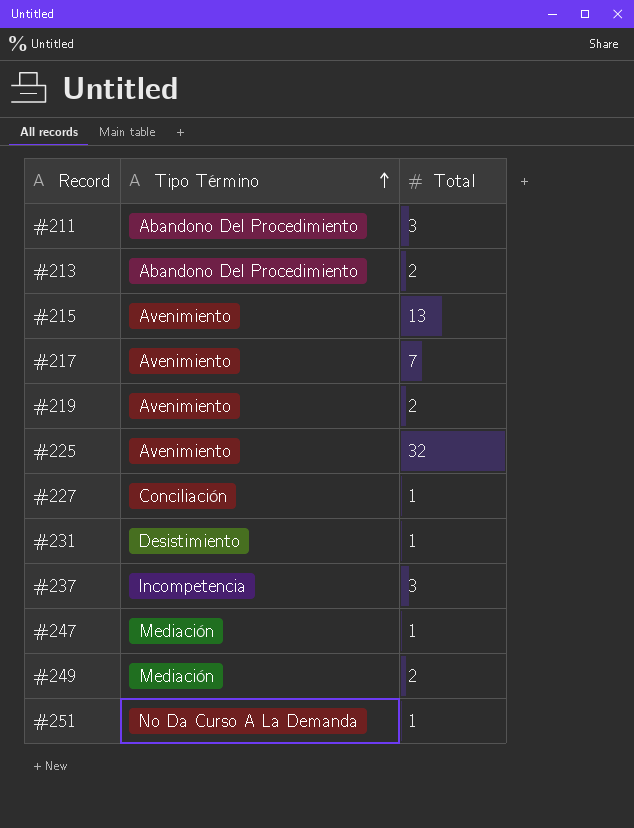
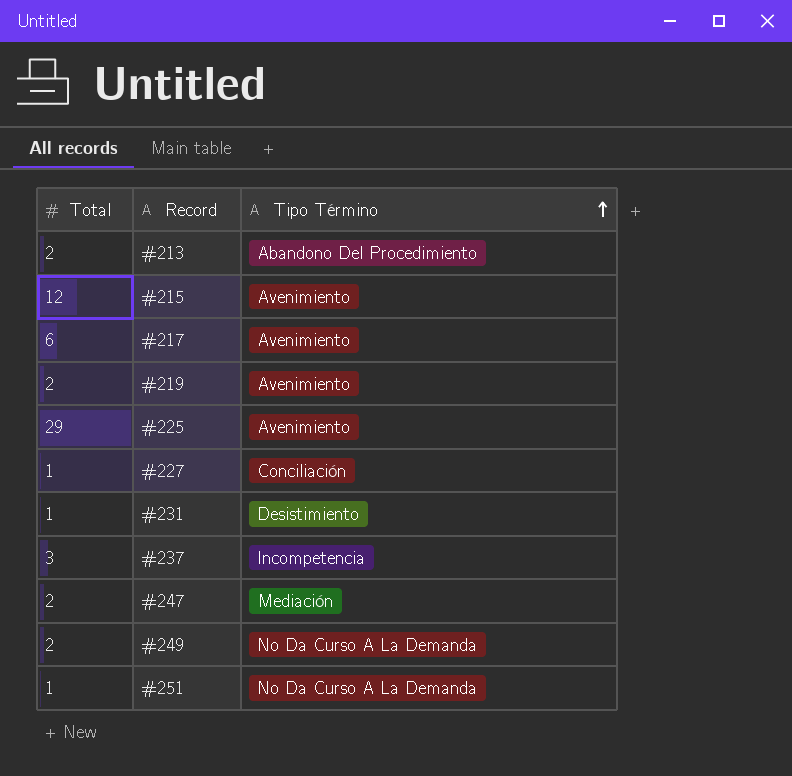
column Total | position: 3 -> 1
row #211: Abandono Del Procedimiento | 3 -> none
#215 | Total: 13 -> 12
#217 | Total: 7 -> 6
#225 | Total: 32 -> 29
#247 | Total: 1 -> 2
#249 | Tipo Término: Mediación -> No Da Curso A La Demanda

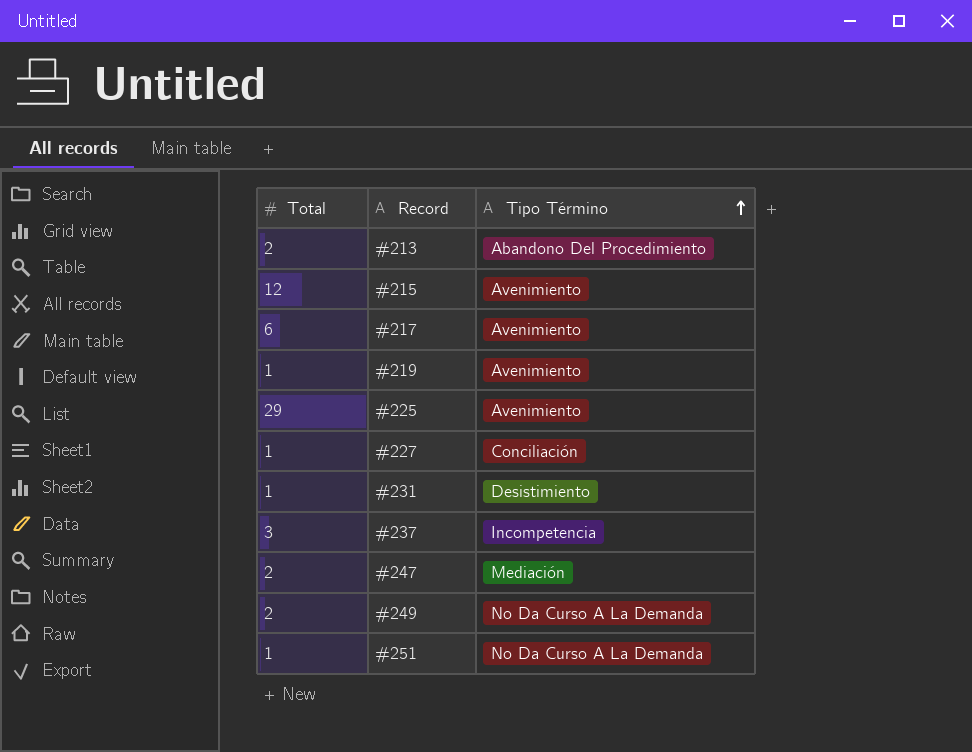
#219 | Total: 2 -> 1

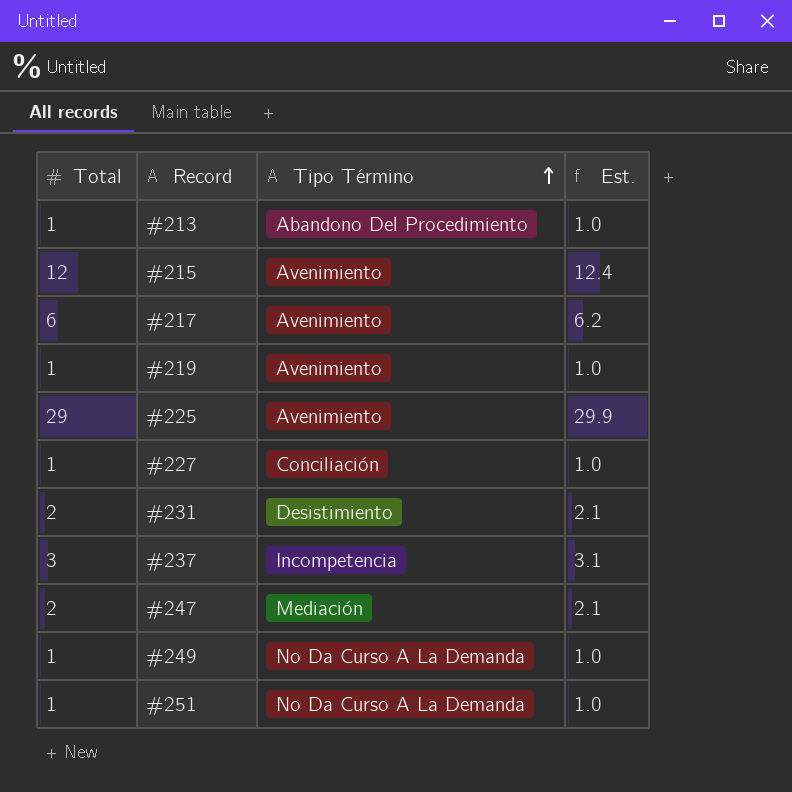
column Est. | formula: none -> [Total] * 1.03
#213 | Total: 2 -> 1
#231 | Total: 1 -> 2
#249 | Total: 2 -> 1

